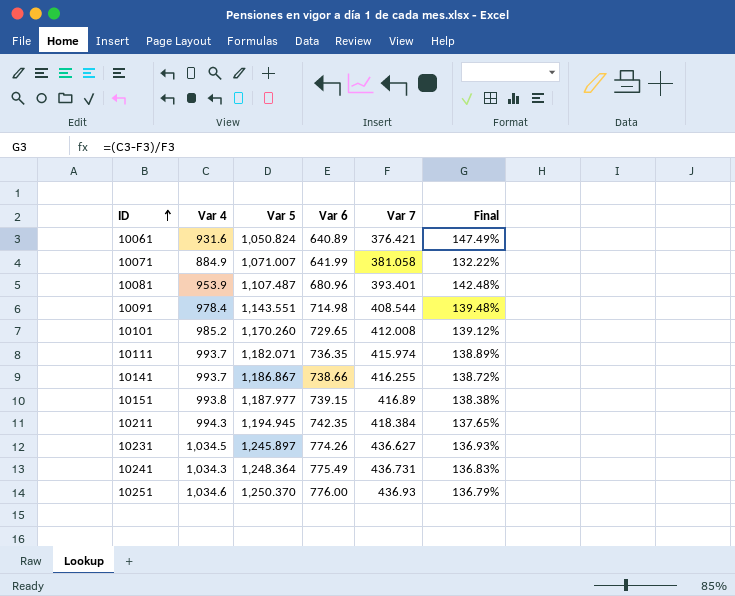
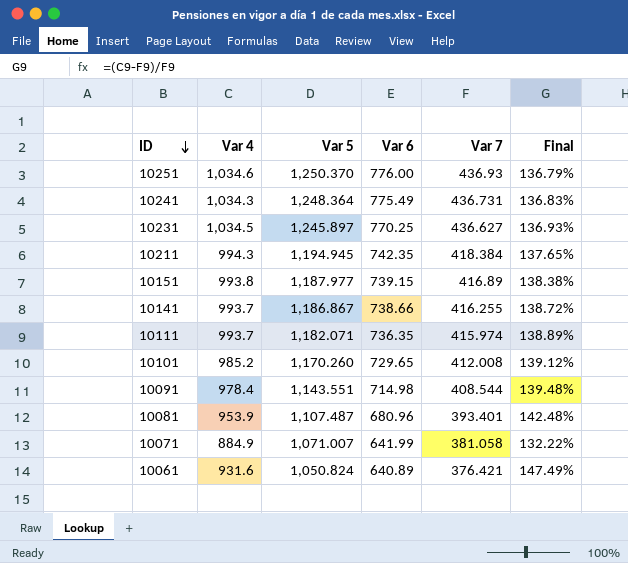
row order: ID ascending -> ID descending
10231 | Var 6: 774.26 -> 770.25

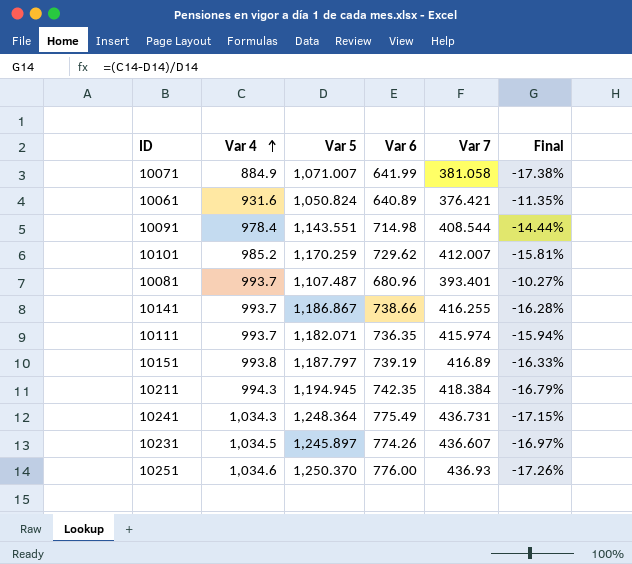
row order: ID descending -> Var 4 ascending
column Final | formula: ([Var 4] - [Var 7]) / [Var 7] -> ([Var 4] - [Var 5]) / [Var 5]
10101 | Var 5: 1,170.260 -> 1,170.259
10101 | Var 6: 729.65 -> 729.62
10101 | Var 7: 412.008 -> 412.007
10081 | Var 4: 953.9 -> 993.7
10151 | Var 5: 1,187.977 -> 1,187.797
10151 | Var 6: 739.15 -> 739.19
10231 | Var 6: 770.25 -> 774.26
10231 | Var 7: 436.627 -> 436.607

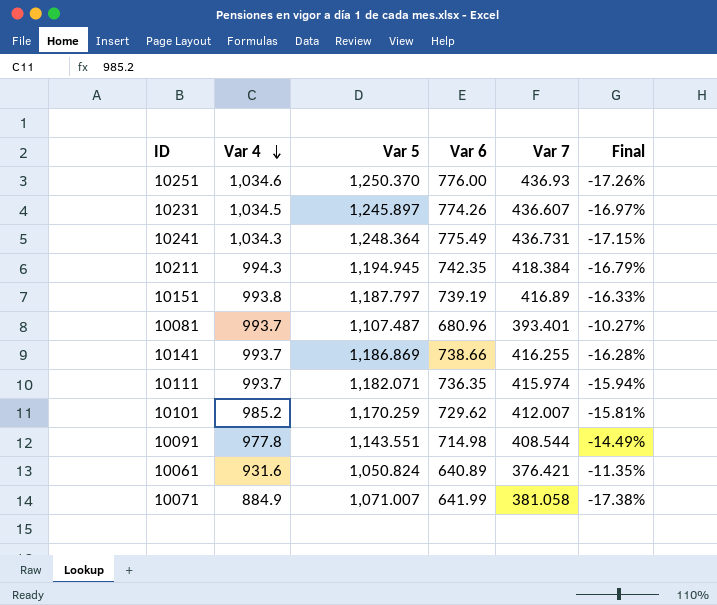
row order: Var 4 ascending -> Var 4 descending
10141 | Var 5: 1,186.867 -> 1,186.869
10091 | Var 4: 978.4 -> 977.8
10091 | Final: -14.44% -> -14.49%

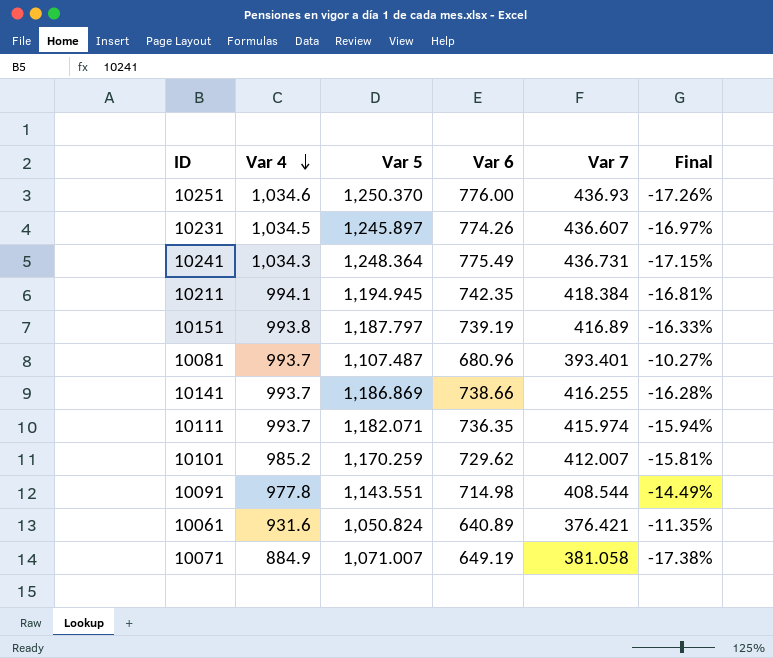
10211 | Var 4: 994.3 -> 994.1
10211 | Final: -16.79% -> -16.81%
10071 | Var 6: 641.99 -> 649.19

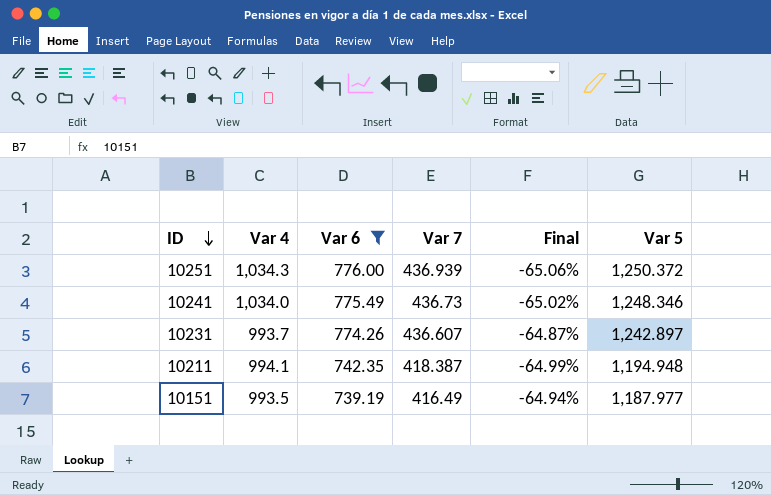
filter: none -> Var 6 >= 739.19
row order: Var 4 descending -> ID descending
column Final | formula: ([Var 4] - [Var 5]) / [Var 5] -> ([Var 7] - [Var 5]) / [Var 5]
column Var 5 | position: 3 -> 6
10251 | Var 4: 1,034.6 -> 1,034.3
10251 | Var 7: 436.93 -> 436.939
10251 | Var 5: 1,250.370 -> 1,250.372
10241 | Var 4: 1,034.3 -> 1,034.0
10241 | Var 7: 436.731 -> 436.73
10241 | Var 5: 1,248.364 -> 1,248.346
10231 | Var 4: 1,034.5 -> 993.7
10231 | Var 5: 1,245.897 -> 1,242.897
10211 | Var 7: 418.384 -> 418.387
10211 | Var 5: 1,194.945 -> 1,194.948
10151 | Var 4: 993.8 -> 993.5
10151 | Var 7: 416.89 -> 416.49
10151 | Var 5: 1,187.797 -> 1,187.977

